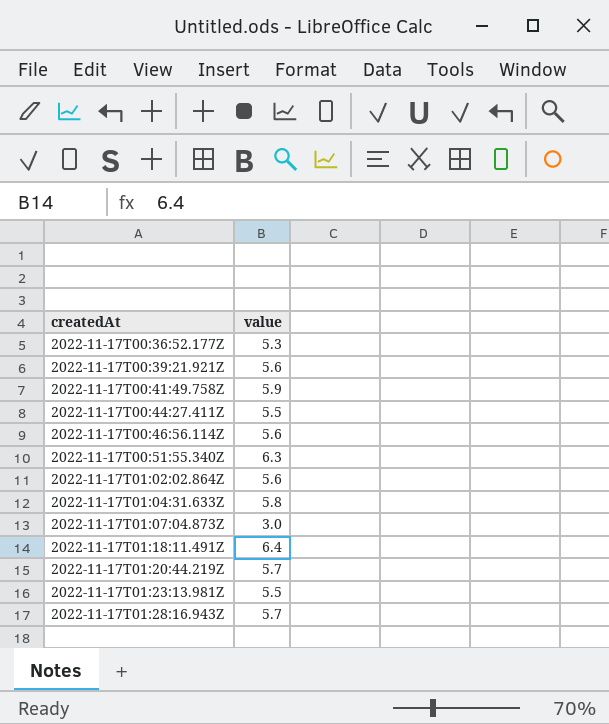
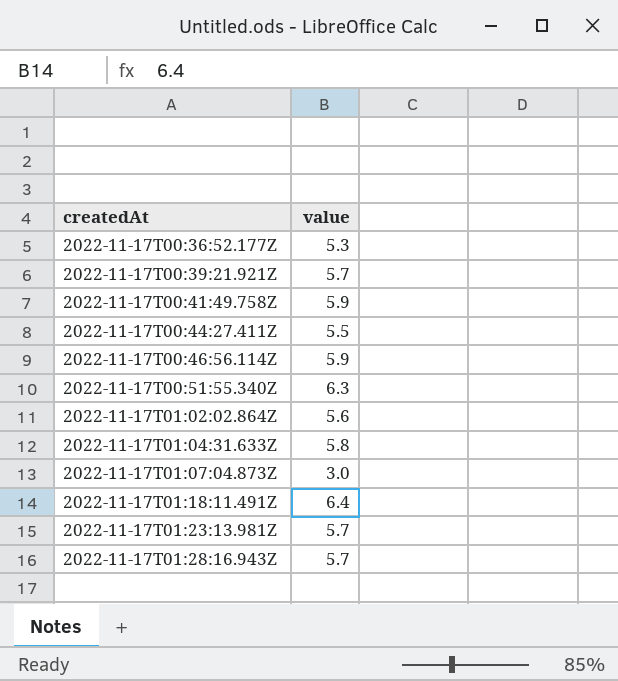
row 2022-11-17T01:20:44.219Z: 5.7 -> none
2022-11-17T00:39:21.921Z | value: 5.6 -> 5.7
2022-11-17T00:46:56.114Z | value: 5.6 -> 5.9
2022-11-17T01:23:13.981Z | value: 5.5 -> 5.7

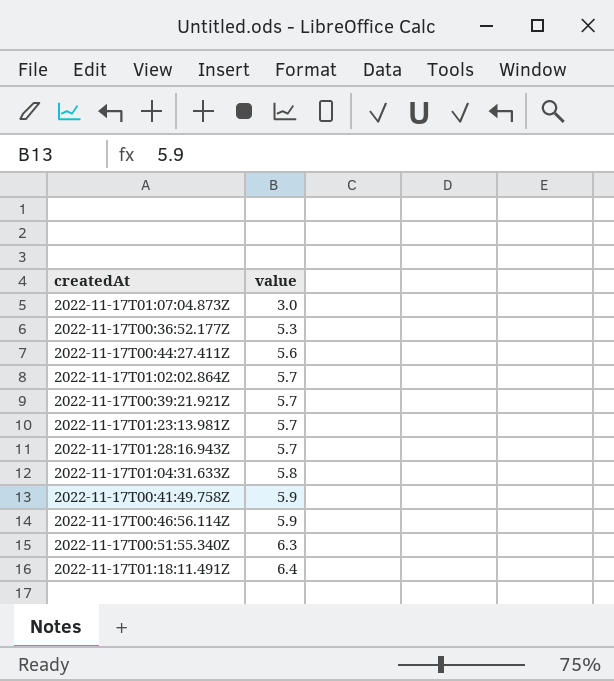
row order: createdAt ascending -> value ascending
2022-11-17T00:44:27.411Z | value: 5.5 -> 5.6
2022-11-17T01:02:02.864Z | value: 5.6 -> 5.7

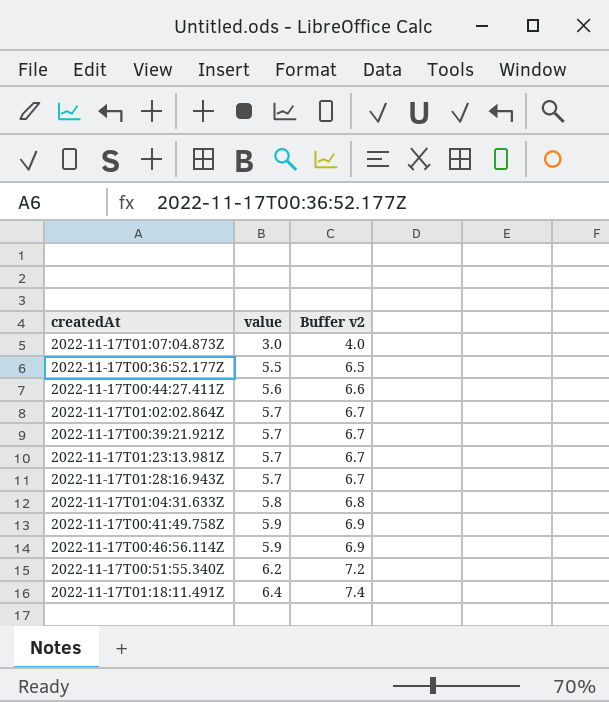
column Buffer v2 | formula: none -> [value] + 1
2022-11-17T00:36:52.177Z | value: 5.3 -> 5.5
2022-11-17T00:51:55.340Z | value: 6.3 -> 6.2

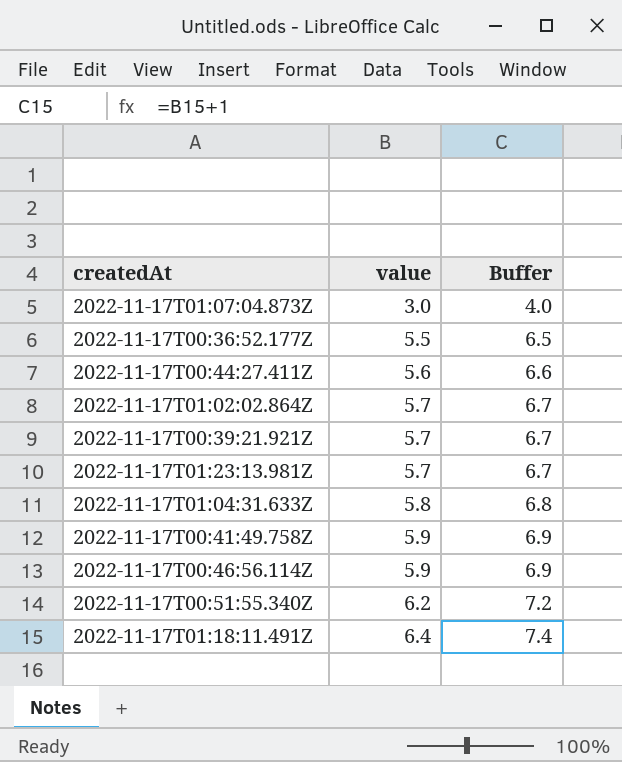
column name: Buffer v2 -> Buffer
row 2022-11-17T01:28:16.943Z: 5.7 | 6.7 -> none

